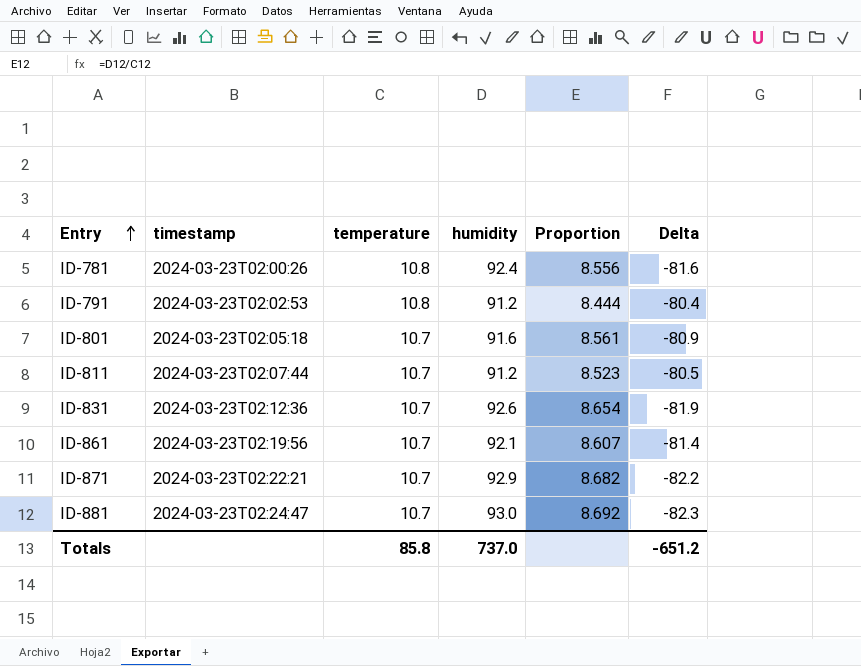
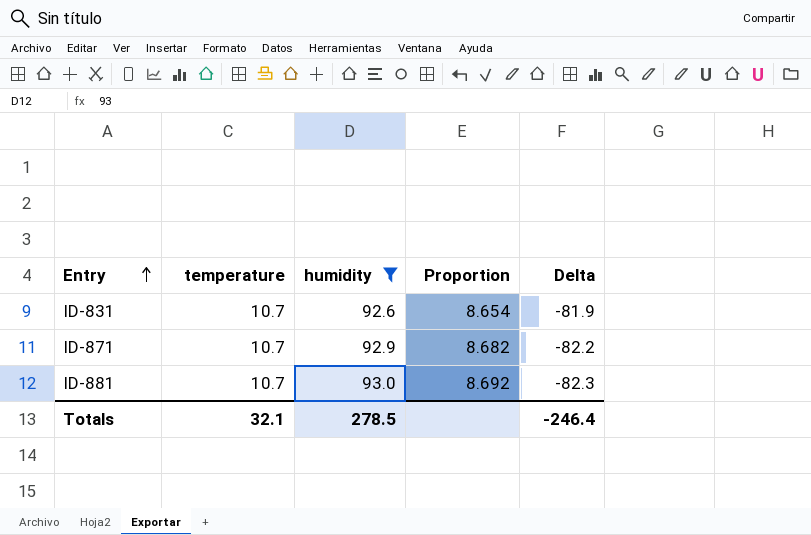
filter: none -> humidity >= 92.6
column timestamp | position: 2 -> none
Totals | temperature: 85.8 -> 32.1
Totals | humidity: 737.0 -> 278.5
Totals | Delta: -651.2 -> -246.4

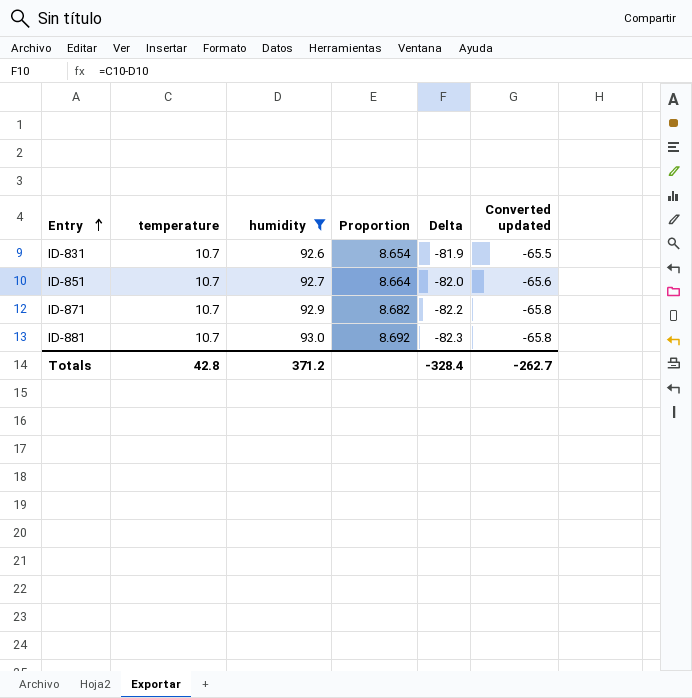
column Converted updated | formula: none -> [Delta] * 0.8
row ID-851: none -> 10.7 | 92.7 | 8.664 | -82.0 | -65.6
Totals | temperature: 32.1 -> 42.8
Totals | humidity: 278.5 -> 371.2
Totals | Delta: -246.4 -> -328.4

